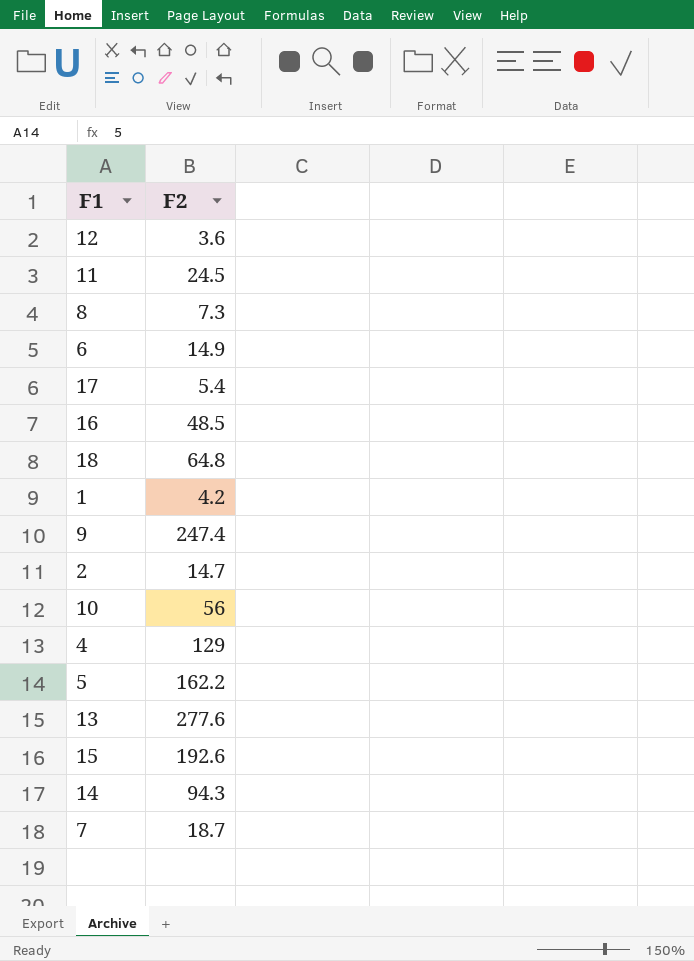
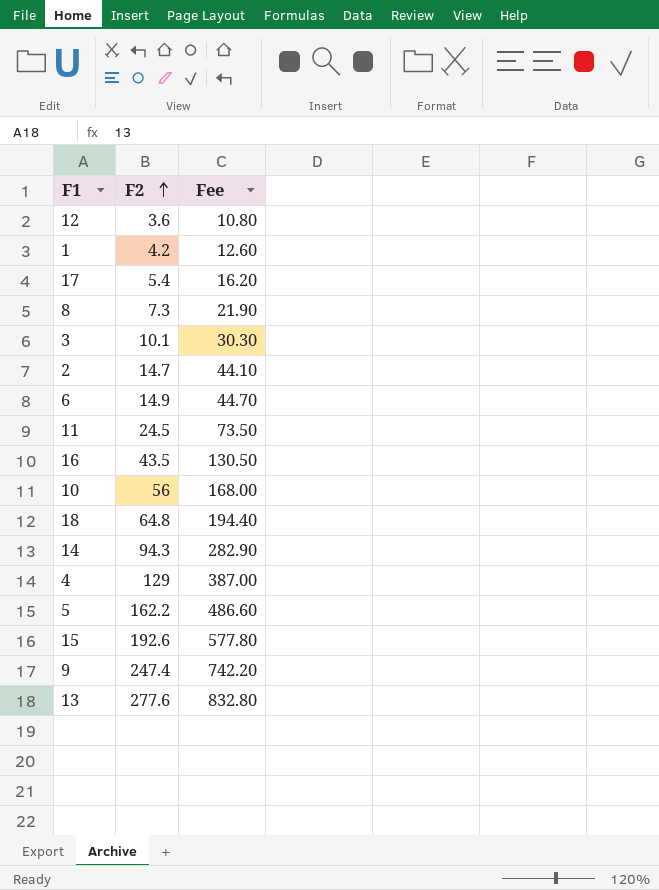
row order: none -> F2 ascending
column Fee | formula: none -> [F2] * 3
row 7: 18.7 -> none
row 3: none -> 10.1 | 30.30
16 | F2: 48.5 -> 43.5

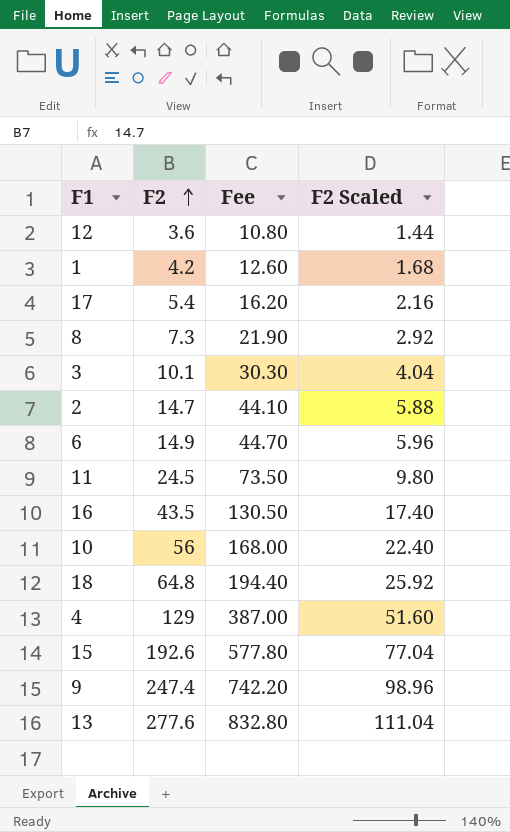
column F2 Scaled | formula: none -> [F2] * 0.4
row 14: 94.3 | 282.90 -> none
row 5: 162.2 | 486.60 -> none

